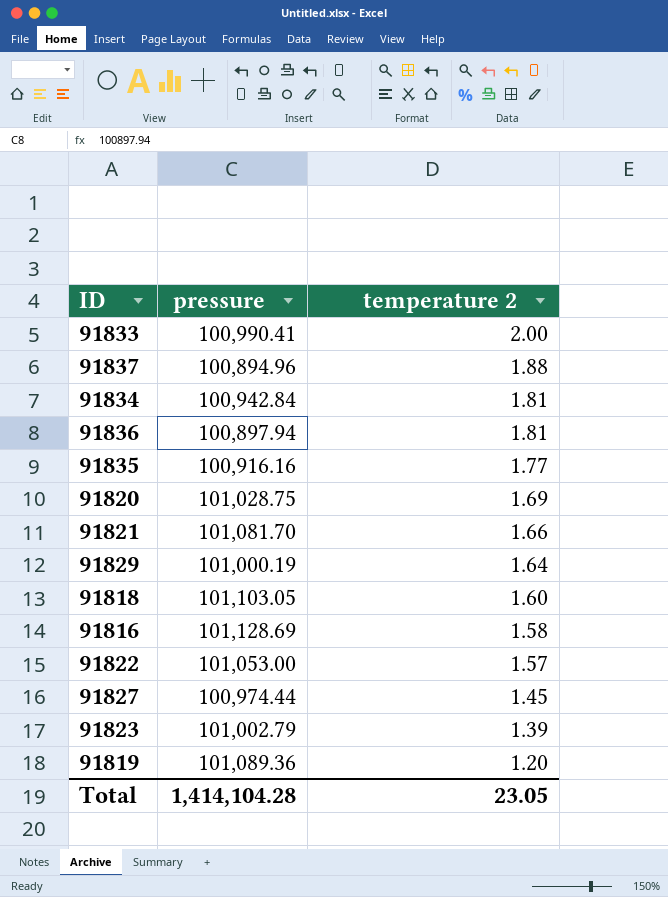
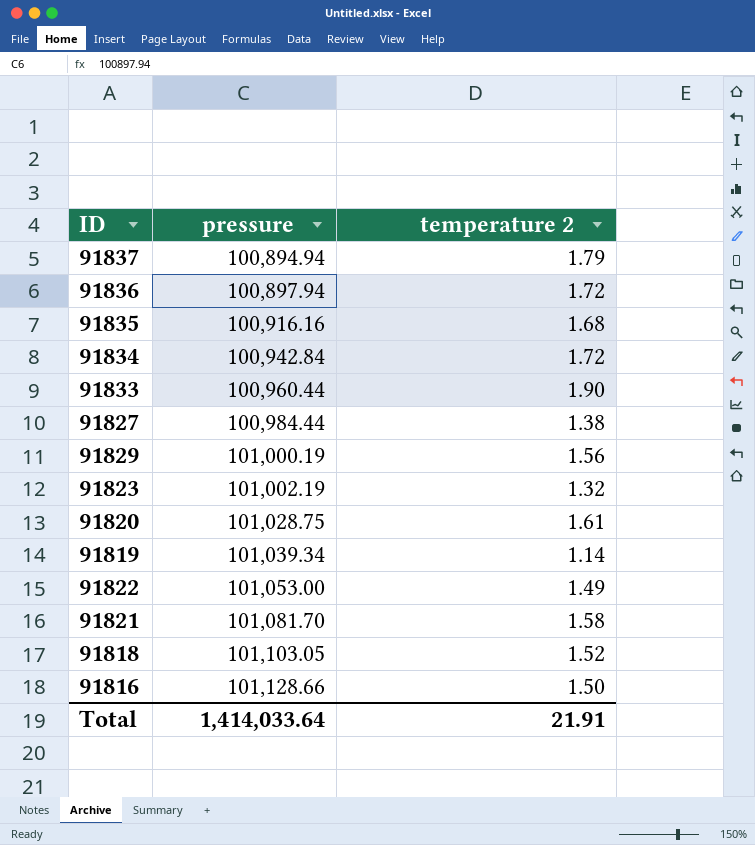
row order: temperature 2 descending -> pressure ascending
91837 | pressure: 100,894.96 -> 100,894.94
91837 | temperature 2: 1.88 -> 1.79
91836 | temperature 2: 1.81 -> 1.72
91835 | temperature 2: 1.77 -> 1.68
91834 | temperature 2: 1.81 -> 1.72
91833 | pressure: 100,990.41 -> 100,960.44
91833 | temperature 2: 2.00 -> 1.90
91827 | pressure: 100,974.44 -> 100,984.44
91827 | temperature 2: 1.45 -> 1.38
91829 | temperature 2: 1.64 -> 1.56
91823 | pressure: 101,002.79 -> 101,002.19
91823 | temperature 2: 1.39 -> 1.32
91820 | temperature 2: 1.69 -> 1.61
91819 | pressure: 101,089.36 -> 101,039.34
91819 | temperature 2: 1.20 -> 1.14
91822 | temperature 2: 1.57 -> 1.49
91821 | temperature 2: 1.66 -> 1.58
91818 | temperature 2: 1.60 -> 1.52
91816 | pressure: 101,128.69 -> 101,128.66
91816 | temperature 2: 1.58 -> 1.50
Total | pressure: 1,414,104.28 -> 1,414,033.64
Total | temperature 2: 23.05 -> 21.91

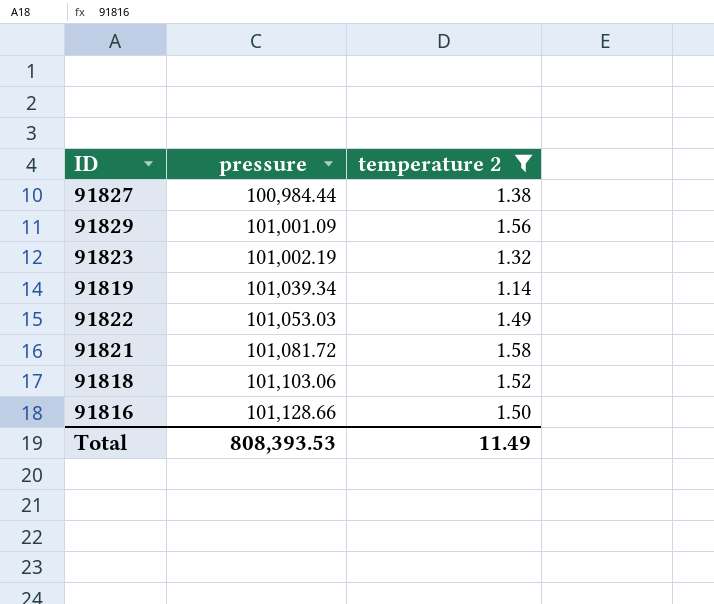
filter: none -> temperature 2 <= 1.58
91829 | pressure: 101,000.19 -> 101,001.09
91822 | pressure: 101,053.00 -> 101,053.03
91821 | pressure: 101,081.70 -> 101,081.72
91818 | pressure: 101,103.05 -> 101,103.06
Total | pressure: 1,414,033.64 -> 808,393.53
Total | temperature 2: 21.91 -> 11.49

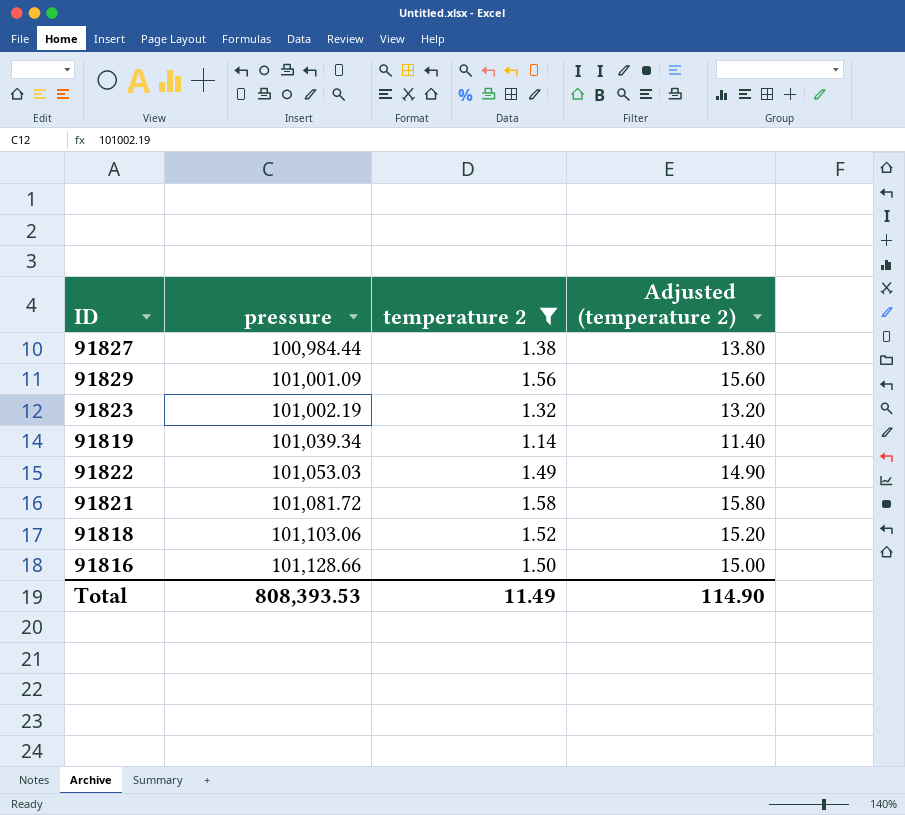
column Adjusted (temperature 2) | formula: none -> [temperature 2] * 10

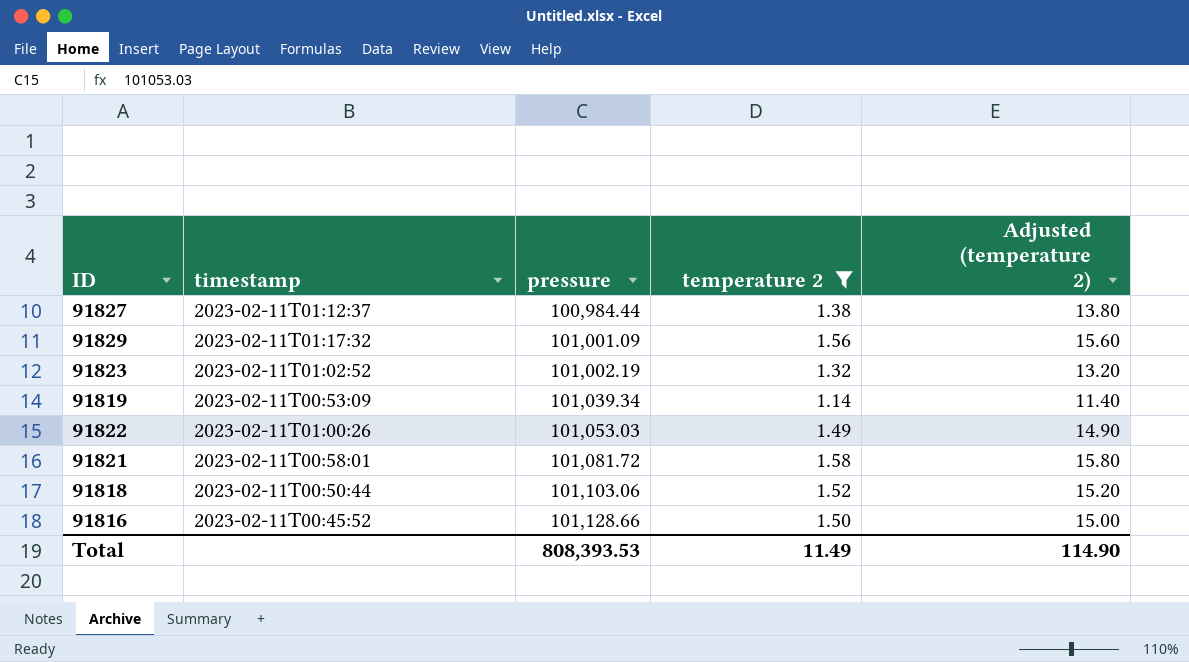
column timestamp | position: none -> 2

